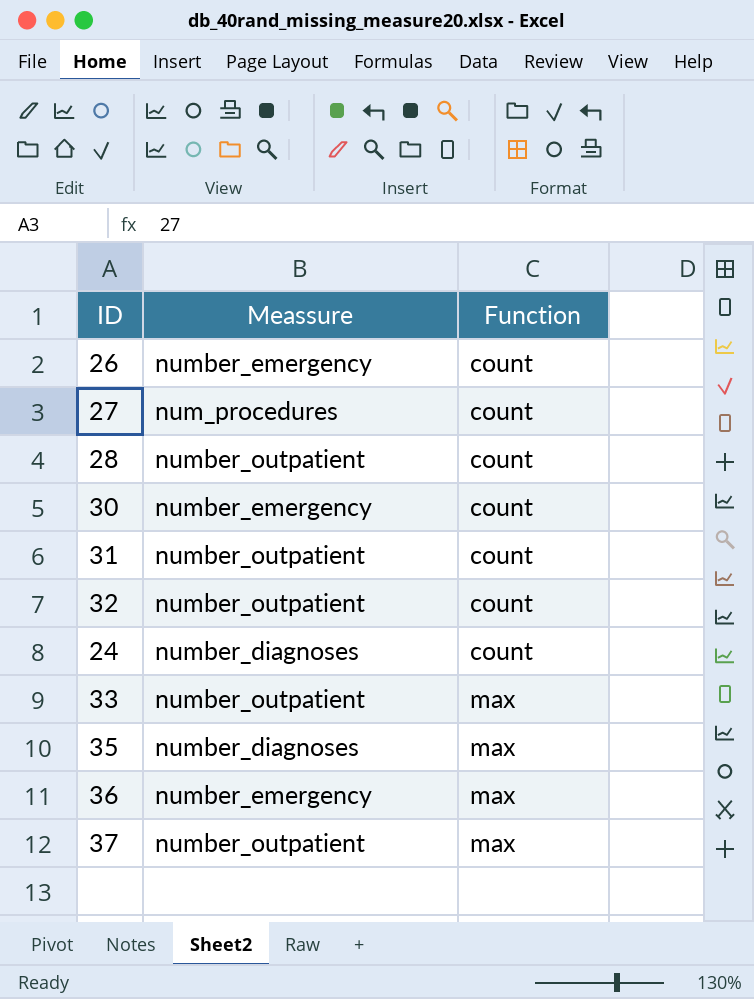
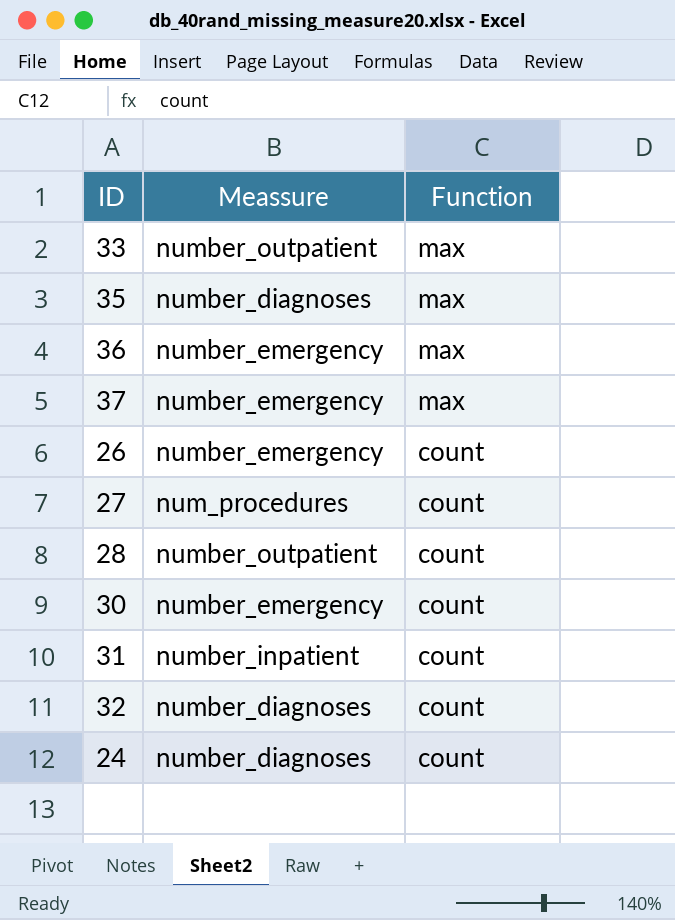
row order: Function ascending -> Function descending
37 | Meassure: number_outpatient -> number_emergency
31 | Meassure: number_outpatient -> number_inpatient
32 | Meassure: number_outpatient -> number_diagnoses

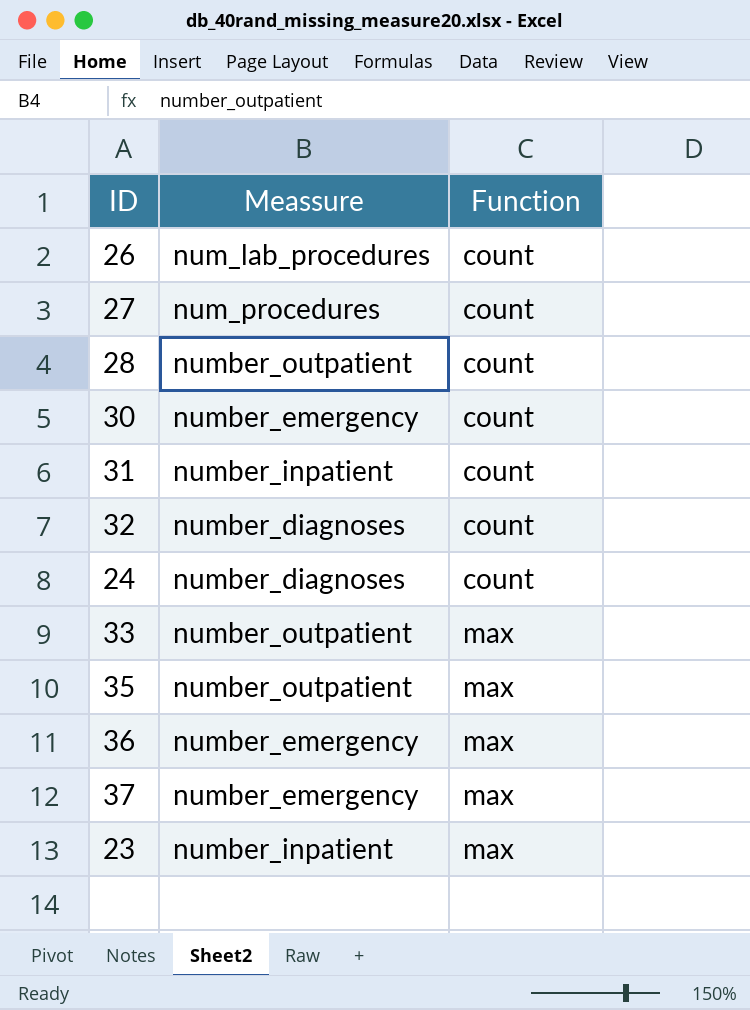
row order: Function descending -> Function ascending
26 | Meassure: number_emergency -> num_lab_procedures
35 | Meassure: number_diagnoses -> number_outpatient
row 23: none -> number_inpatient | max

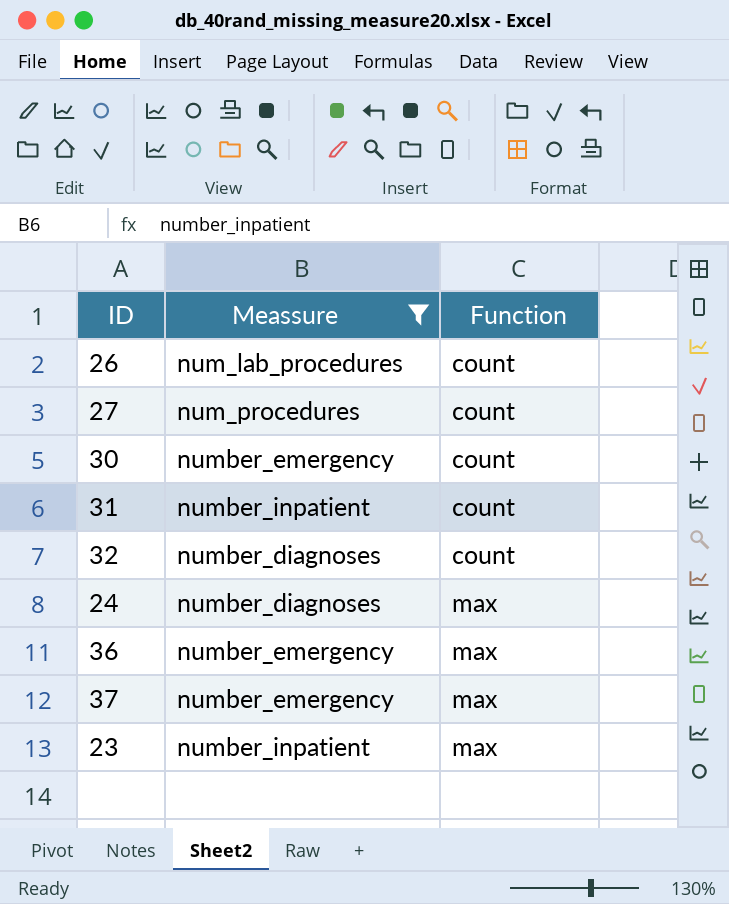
filter: none -> Meassure != number_outpatient
24 | Function: count -> max

